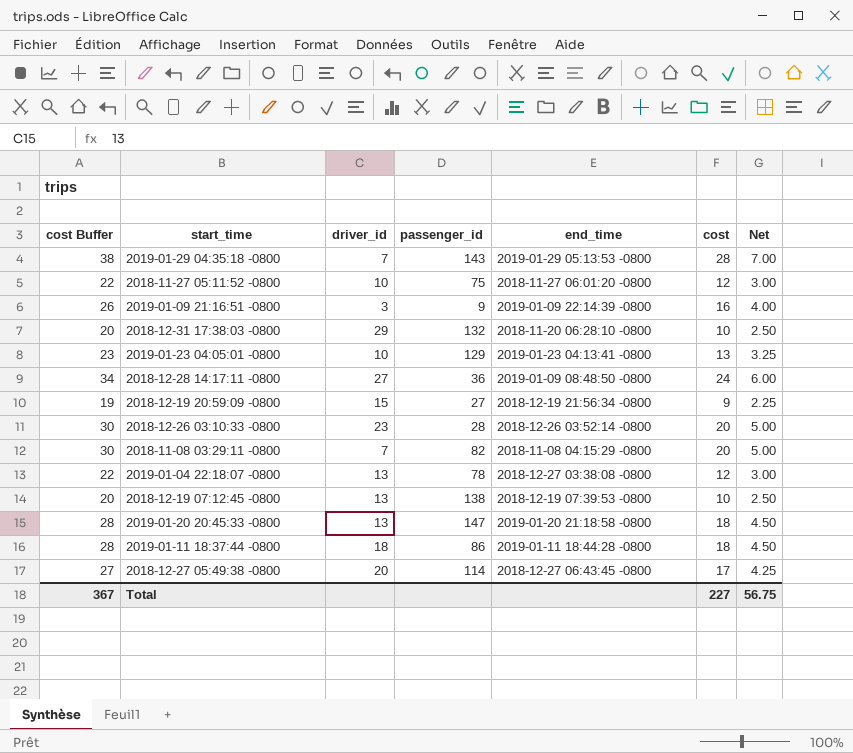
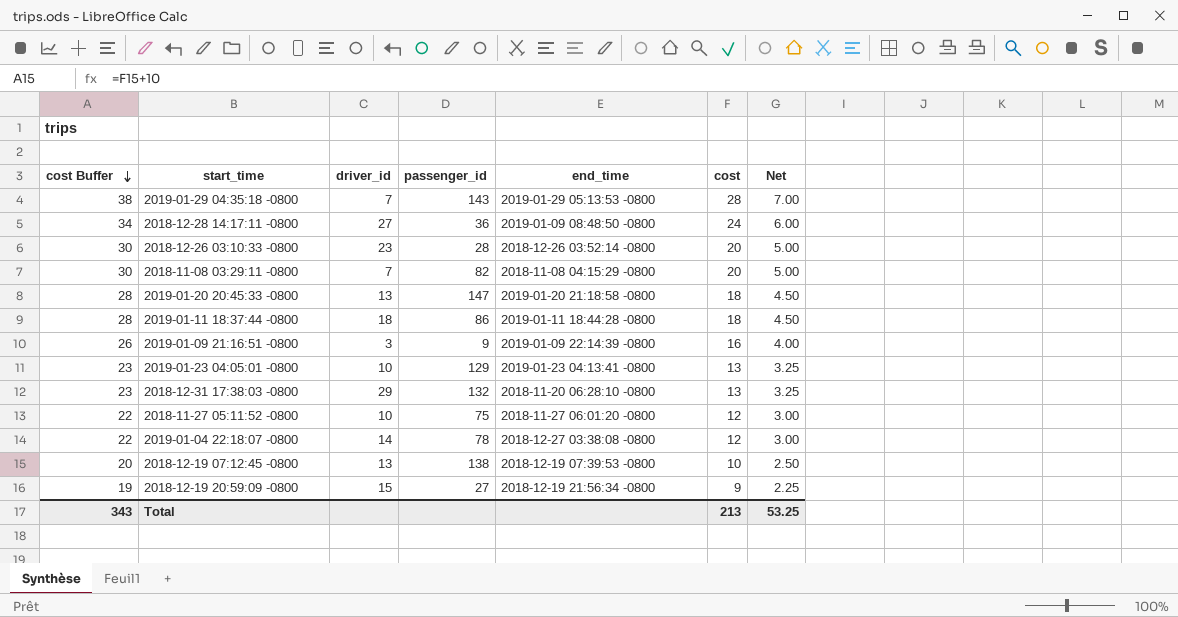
row order: none -> cost Buffer descending
row 2018-12-27 05:49:38 -0800: 27 | 20 | 114 | 2018-12-27 06:43:45 -0800 | 17 | 4.25 -> none
2018-12-31 17:38:03 -0800 | cost Buffer: 20 -> 23
2018-12-31 17:38:03 -0800 | cost: 10 -> 13
2018-12-31 17:38:03 -0800 | Net: 2.50 -> 3.25
2019-01-04 22:18:07 -0800 | driver_id: 13 -> 14
Total | cost Buffer: 367 -> 343
Total | cost: 227 -> 213
Total | Net: 56.75 -> 53.25

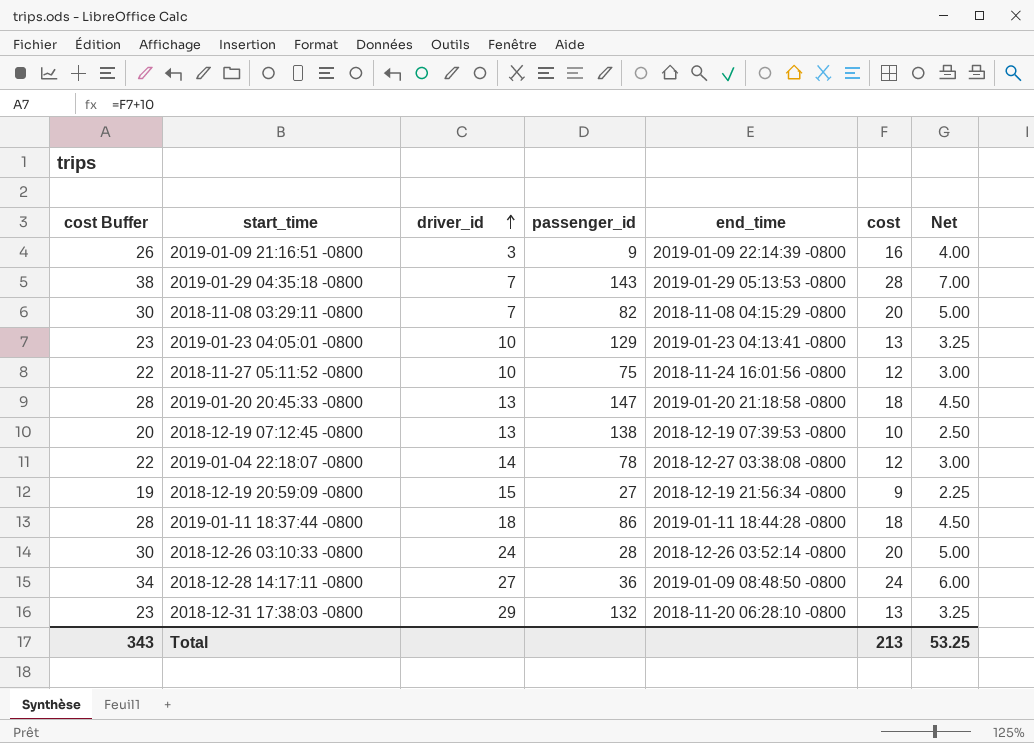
row order: cost Buffer descending -> driver_id ascending
2018-11-27 05:11:52 -0800 | end_time: 2018-11-27 06:01:20 -0800 -> 2018-11-24 16:01:56 -0800
2018-12-26 03:10:33 -0800 | driver_id: 23 -> 24

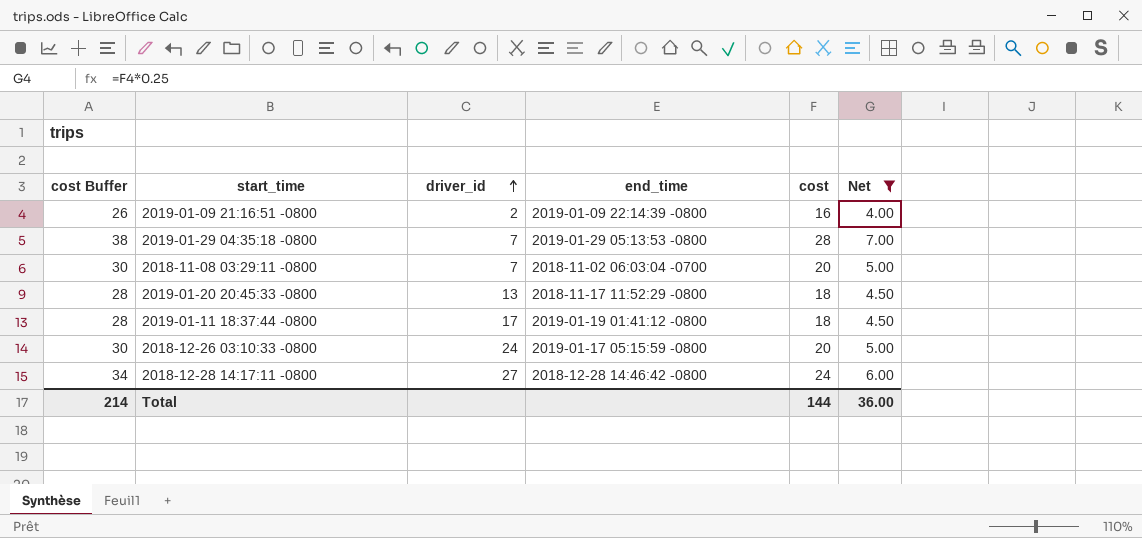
filter: none -> Net >= 4.00
column passenger_id | position: 4 -> none
2019-01-09 21:16:51 -0800 | driver_id: 3 -> 2
2018-11-08 03:29:11 -0800 | end_time: 2018-11-08 04:15:29 -0800 -> 2018-11-02 06:03:04 -0700
2019-01-20 20:45:33 -0800 | end_time: 2019-01-20 21:18:58 -0800 -> 2018-11-17 11:52:29 -0800
2019-01-11 18:37:44 -0800 | driver_id: 18 -> 17
2019-01-11 18:37:44 -0800 | end_time: 2019-01-11 18:44:28 -0800 -> 2019-01-19 01:41:12 -0800
2018-12-26 03:10:33 -0800 | end_time: 2018-12-26 03:52:14 -0800 -> 2019-01-17 05:15:59 -0800
2018-12-28 14:17:11 -0800 | end_time: 2019-01-09 08:48:50 -0800 -> 2018-12-28 14:46:42 -0800
Total | cost Buffer: 343 -> 214
Total | cost: 213 -> 144
Total | Net: 53.25 -> 36.00

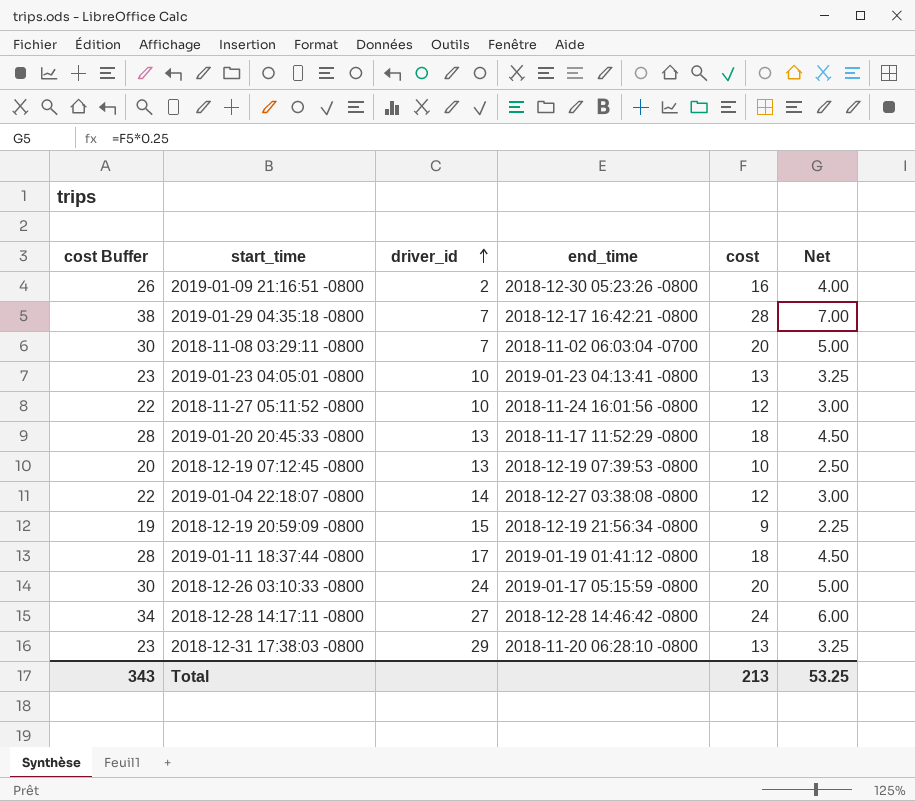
filter: Net >= 4.00 -> none
2019-01-09 21:16:51 -0800 | end_time: 2019-01-09 22:14:39 -0800 -> 2018-12-30 05:23:26 -0800
2019-01-29 04:35:18 -0800 | end_time: 2019-01-29 05:13:53 -0800 -> 2018-12-17 16:42:21 -0800
Total | cost Buffer: 214 -> 343
Total | cost: 144 -> 213
Total | Net: 36.00 -> 53.25

